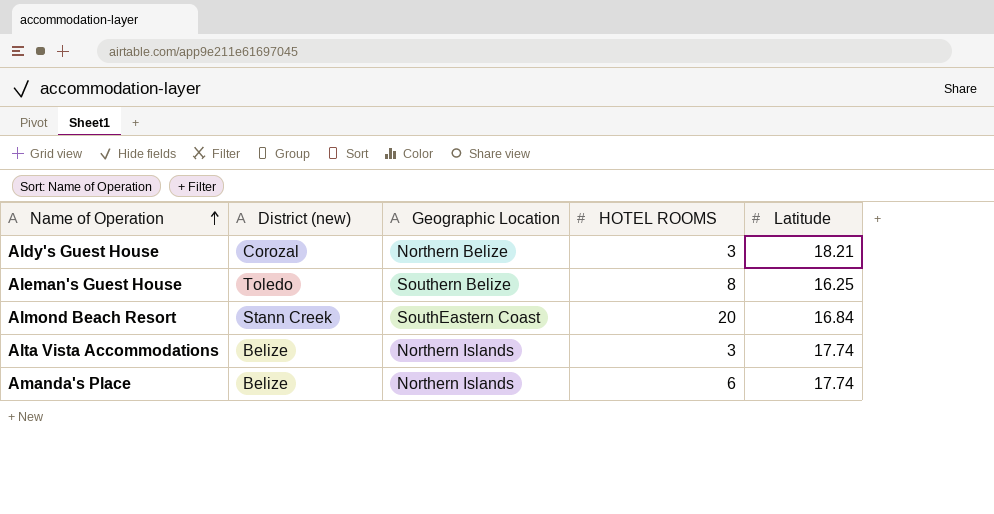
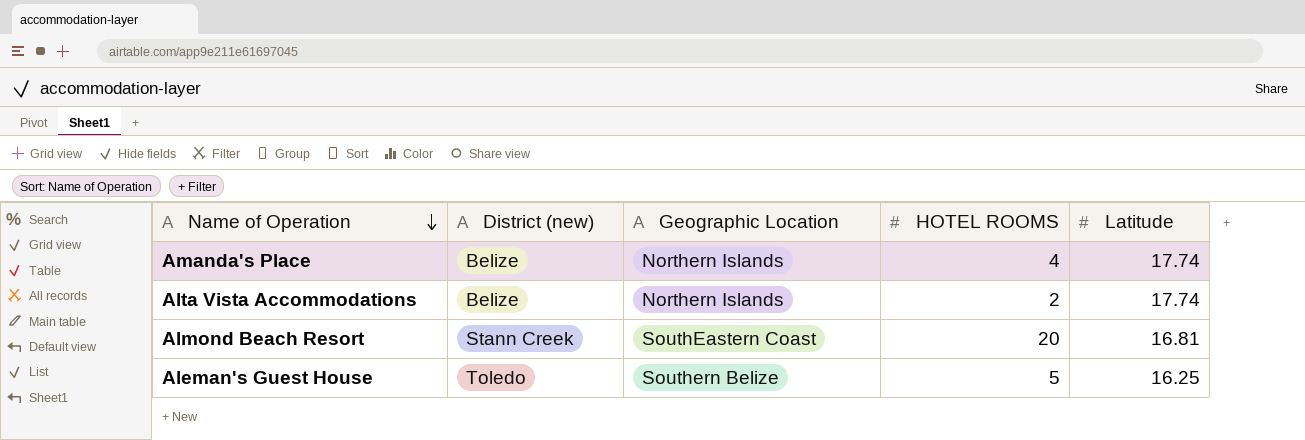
row order: Name of Operation ascending -> Name of Operation descending
row Aldy's Guest House: Corozal | Northern Belize | 3 | 18.21 -> none
Amanda's Place | HOTEL ROOMS: 6 -> 4
Alta Vista Accommodations | HOTEL ROOMS: 3 -> 2
Almond Beach Resort | Latitude: 16.84 -> 16.81
Aleman's Guest House | HOTEL ROOMS: 8 -> 5

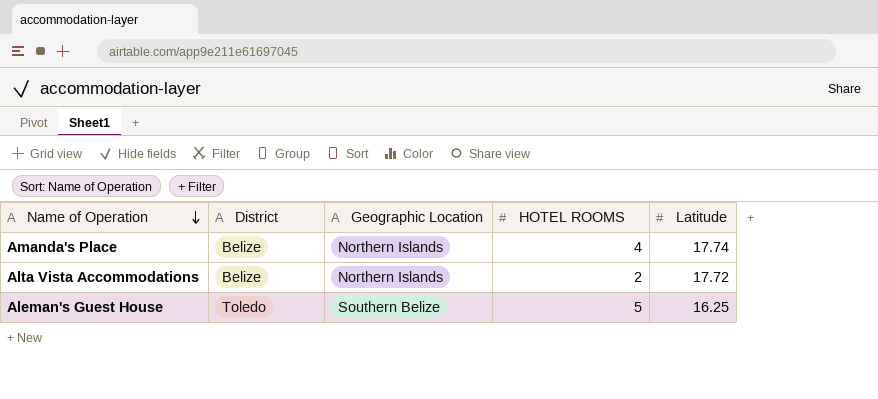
column name: District (new) -> District
row Almond Beach Resort: Stann Creek | SouthEastern Coast | 20 | 16.81 -> none
Alta Vista Accommodations | Latitude: 17.74 -> 17.72

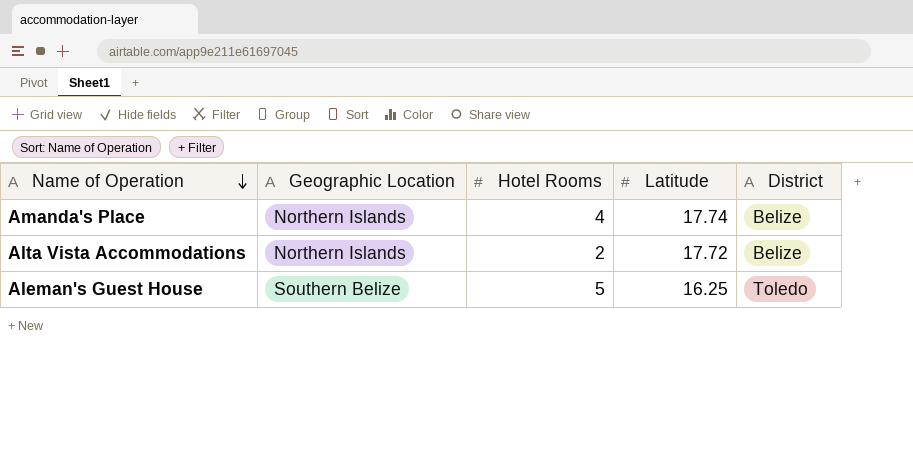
column name: HOTEL ROOMS -> Hotel Rooms
column District | position: 2 -> 5

